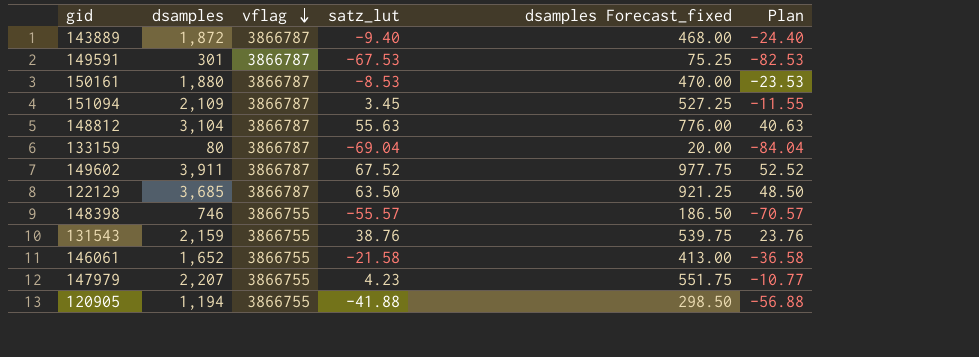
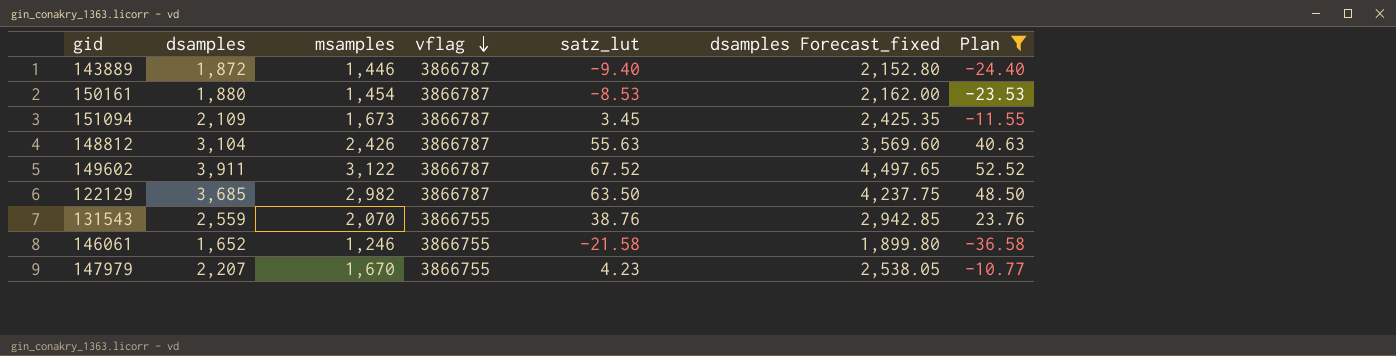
filter: none -> Plan >= -36.58
column msamples | position: none -> 3
column dsamples Forecast_fixed | formula: [dsamples] * 0.25 -> [dsamples] * 1.15
131543 | dsamples: 2,159 -> 2,559

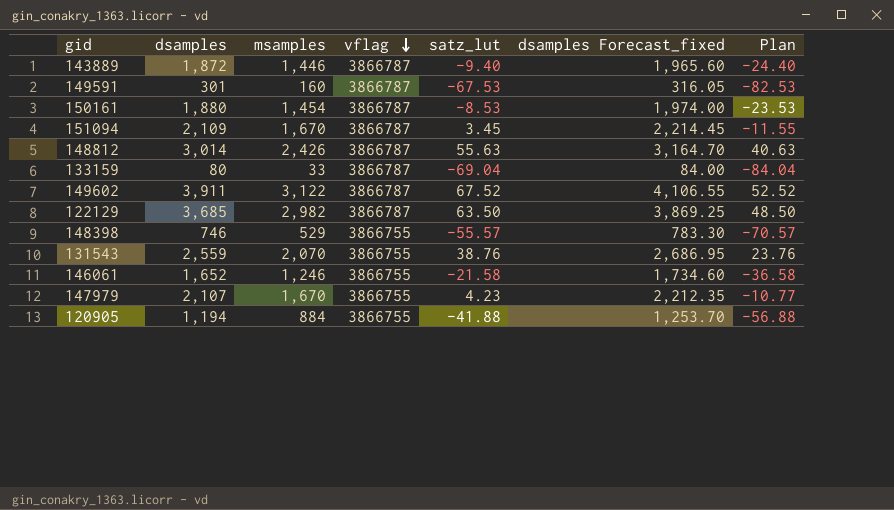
filter: Plan >= -36.58 -> none
column dsamples Forecast_fixed | formula: [dsamples] * 1.15 -> [dsamples] * 1.05
151094 | msamples: 1,673 -> 1,670
148812 | dsamples: 3,104 -> 3,014
147979 | dsamples: 2,207 -> 2,107

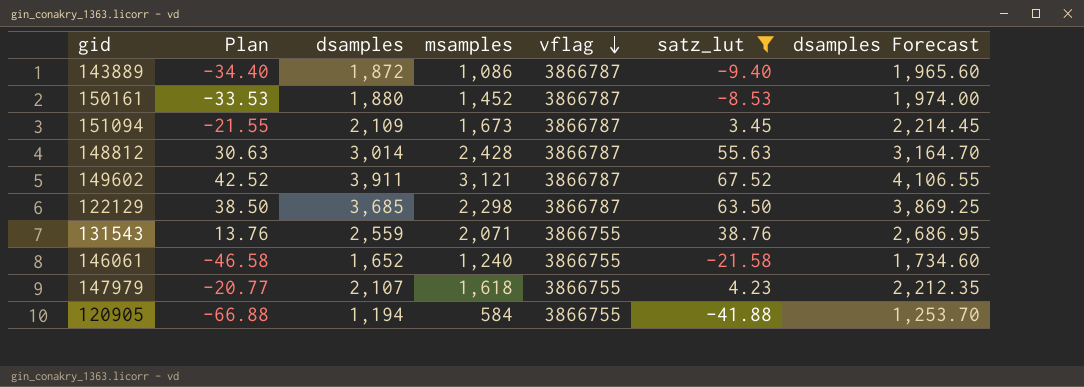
filter: none -> satz_lut >= -41.88
column Plan | formula: [satz_lut] - 15 -> [satz_lut] - 25
column Plan | position: 7 -> 2
column name: dsamples Forecast_fixed -> dsamples Forecast
143889 | msamples: 1,446 -> 1,086
150161 | msamples: 1,454 -> 1,452
151094 | msamples: 1,670 -> 1,673
148812 | msamples: 2,426 -> 2,428
149602 | msamples: 3,122 -> 3,121
122129 | msamples: 2,982 -> 2,298
131543 | msamples: 2,070 -> 2,071
146061 | msamples: 1,246 -> 1,240
147979 | msamples: 1,670 -> 1,618
120905 | msamples: 884 -> 584

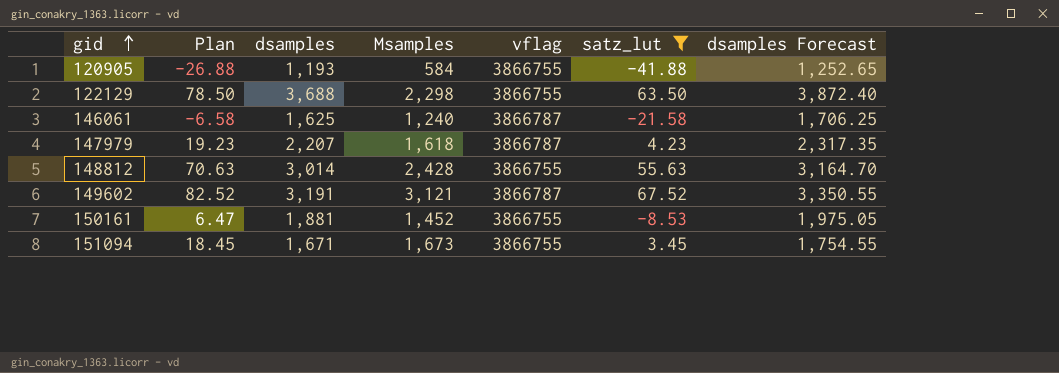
row order: vflag descending -> gid ascending
column Plan | formula: [satz_lut] - 25 -> [satz_lut] + 15
column name: msamples -> Msamples
row 143889: -34.40 | 1,872 | 1,086 | 3866787 | -9.40 | 1,965.60 -> none
row 131543: 13.76 | 2,559 | 2,071 | 3866755 | 38.76 | 2,686.95 -> none
120905 | dsamples: 1,194 -> 1,193
120905 | dsamples Forecast: 1,253.70 -> 1,252.65
122129 | dsamples: 3,685 -> 3,688
122129 | vflag: 3866787 -> 3866755
122129 | dsamples Forecast: 3,869.25 -> 3,872.40
146061 | dsamples: 1,652 -> 1,625
146061 | vflag: 3866755 -> 3866787
146061 | dsamples Forecast: 1,734.60 -> 1,706.25
147979 | dsamples: 2,107 -> 2,207
147979 | vflag: 3866755 -> 3866787
147979 | dsamples Forecast: 2,212.35 -> 2,317.35
148812 | vflag: 3866787 -> 3866755
149602 | dsamples: 3,911 -> 3,191
149602 | dsamples Forecast: 4,106.55 -> 3,350.55
150161 | dsamples: 1,880 -> 1,881
150161 | vflag: 3866787 -> 3866755
150161 | dsamples Forecast: 1,974.00 -> 1,975.05
151094 | dsamples: 2,109 -> 1,671
151094 | vflag: 3866787 -> 3866755
151094 | dsamples Forecast: 2,214.45 -> 1,754.55

